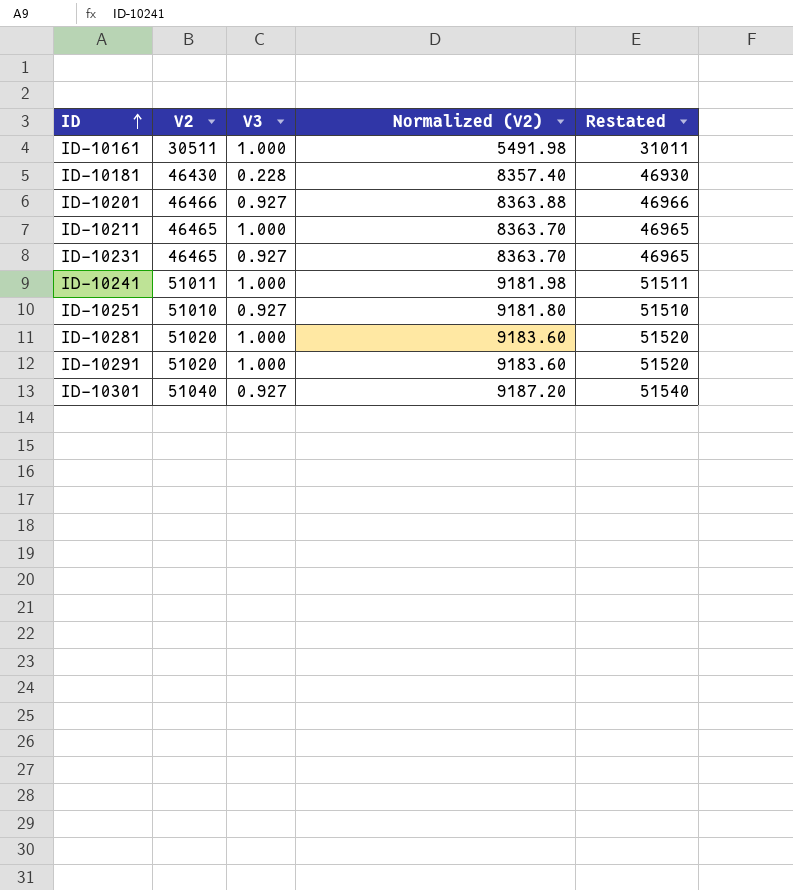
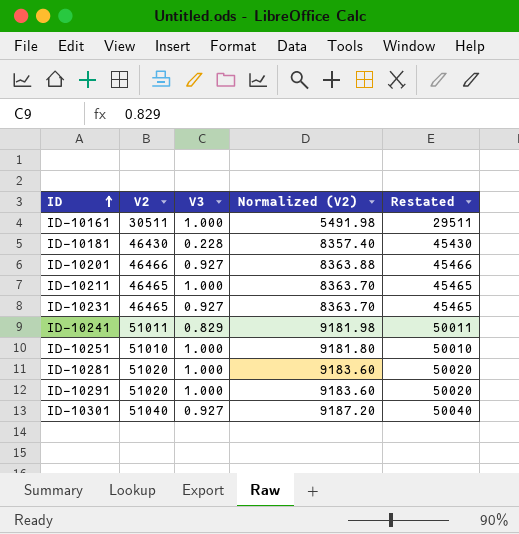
column Restated | formula: [V2] + 500 -> [V2] - 1000
ID-10241 | V3: 1.000 -> 0.829
ID-10251 | V3: 0.927 -> 1.000

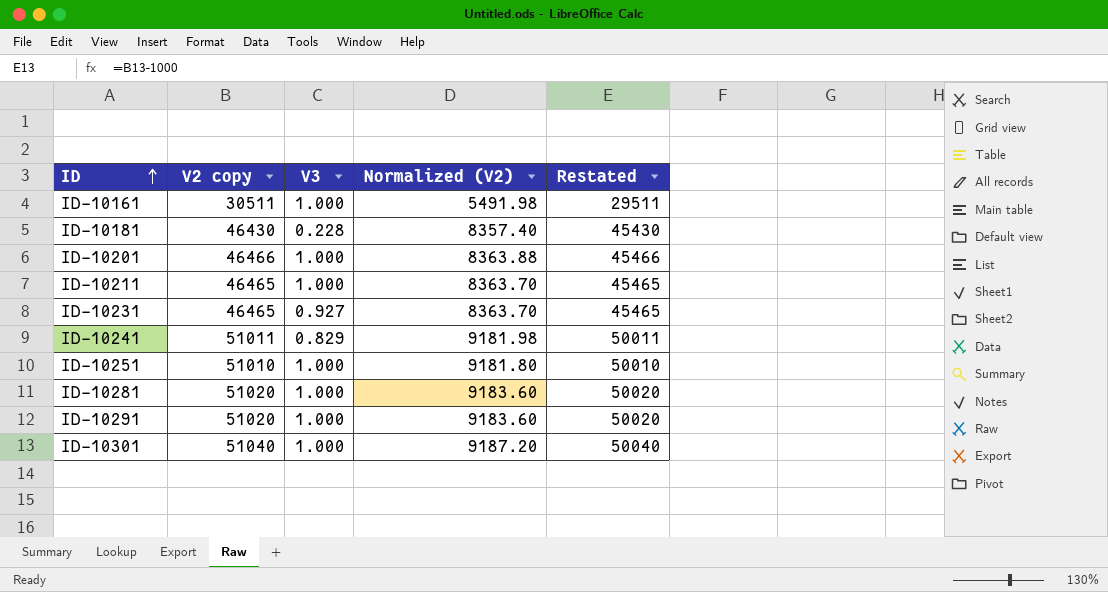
column name: V2 -> V2 copy
ID-10201 | V3: 0.927 -> 1.000
ID-10301 | V3: 0.927 -> 1.000

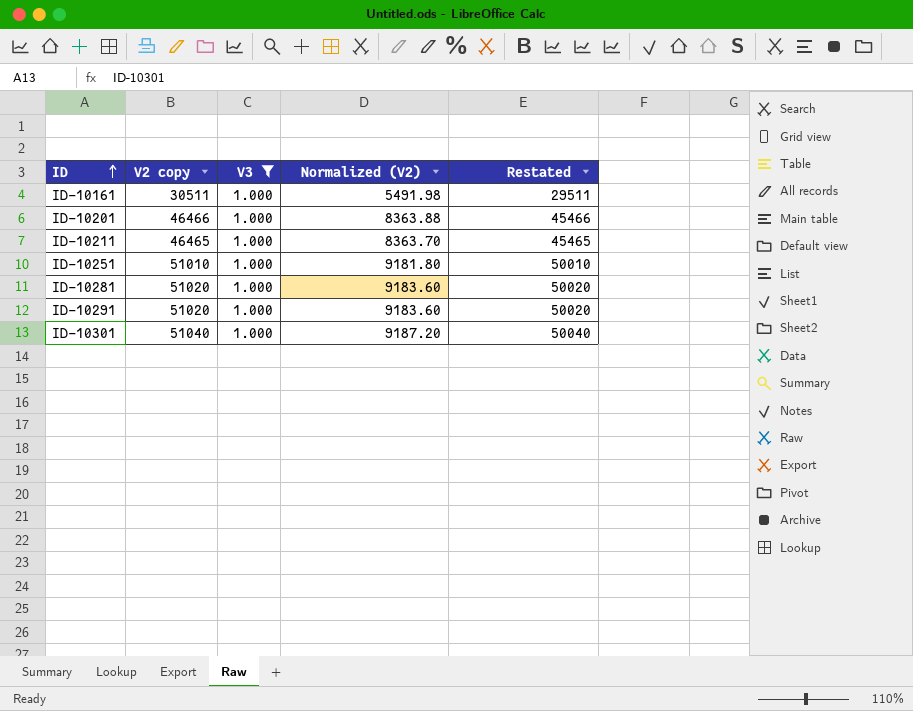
filter: none -> V3 = 1.000

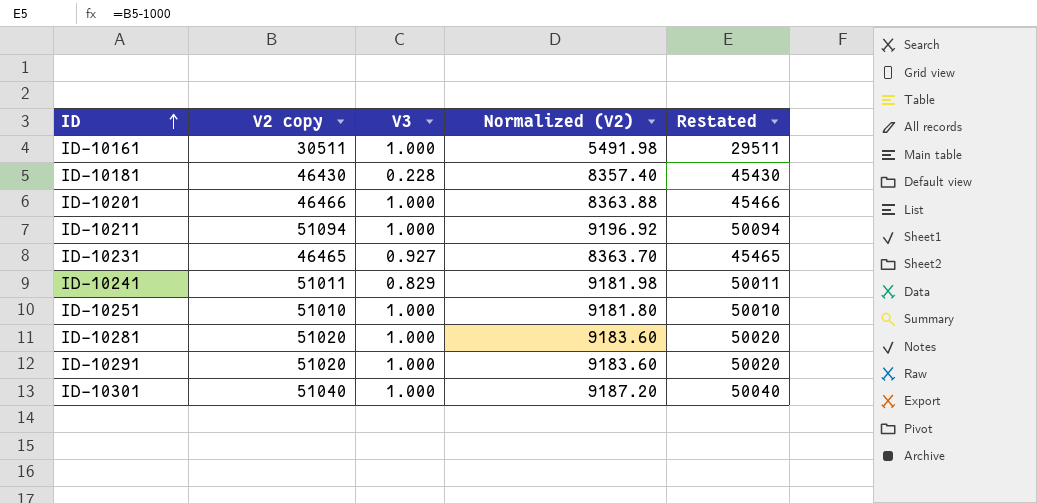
filter: V3 = 1.000 -> none
ID-10211 | V2 copy: 46465 -> 51094
ID-10211 | Normalized (V2): 8363.70 -> 9196.92
ID-10211 | Restated: 45465 -> 50094

